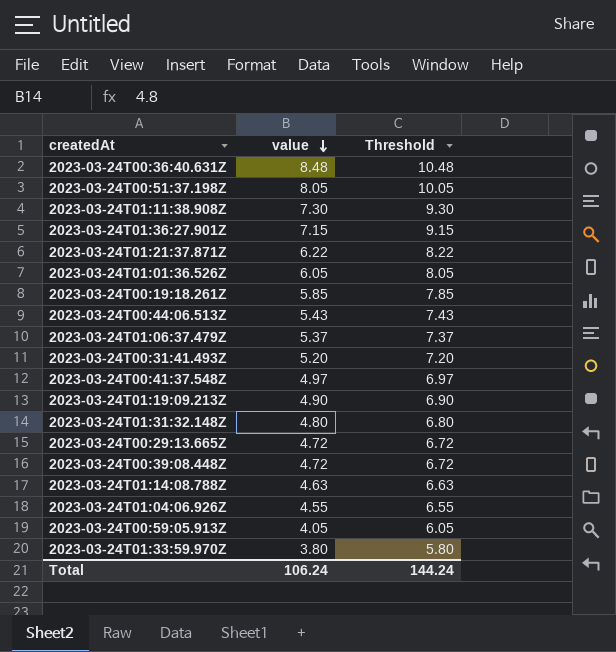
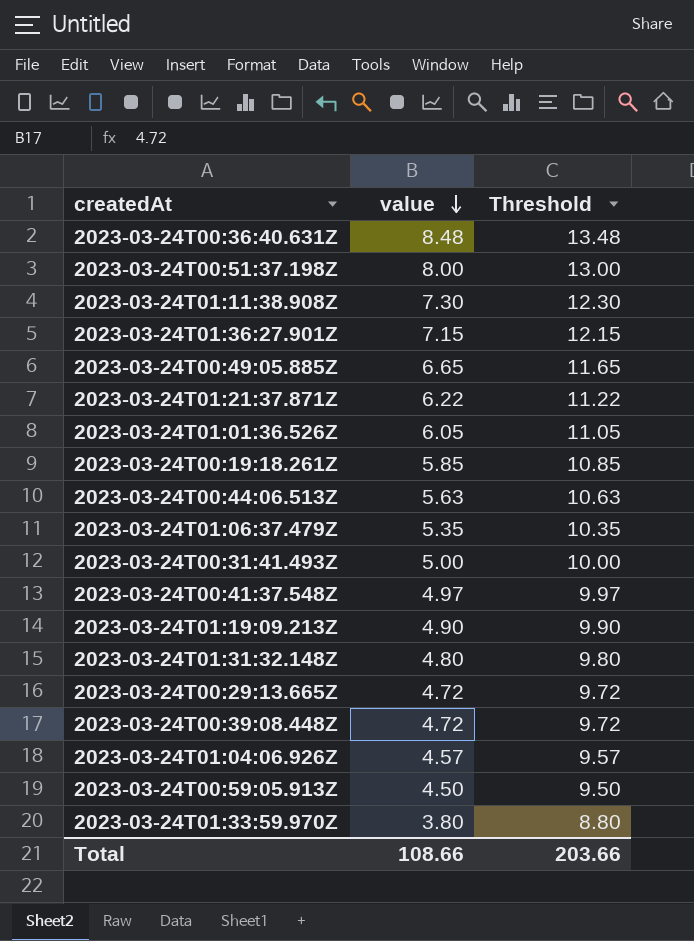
column Threshold | formula: [value] + 2 -> [value] + 5
row 2023-03-24T01:14:08.788Z: 4.63 | 6.63 -> none
2023-03-24T00:51:37.198Z | value: 8.05 -> 8.00
row 2023-03-24T00:49:05.885Z: none -> 6.65 | 11.65
2023-03-24T00:44:06.513Z | value: 5.43 -> 5.63
2023-03-24T01:06:37.479Z | value: 5.37 -> 5.35
2023-03-24T00:31:41.493Z | value: 5.20 -> 5.00
2023-03-24T01:04:06.926Z | value: 4.55 -> 4.57
2023-03-24T00:59:05.913Z | value: 4.05 -> 4.50
Total | value: 106.24 -> 108.66
Total | Threshold: 144.24 -> 203.66

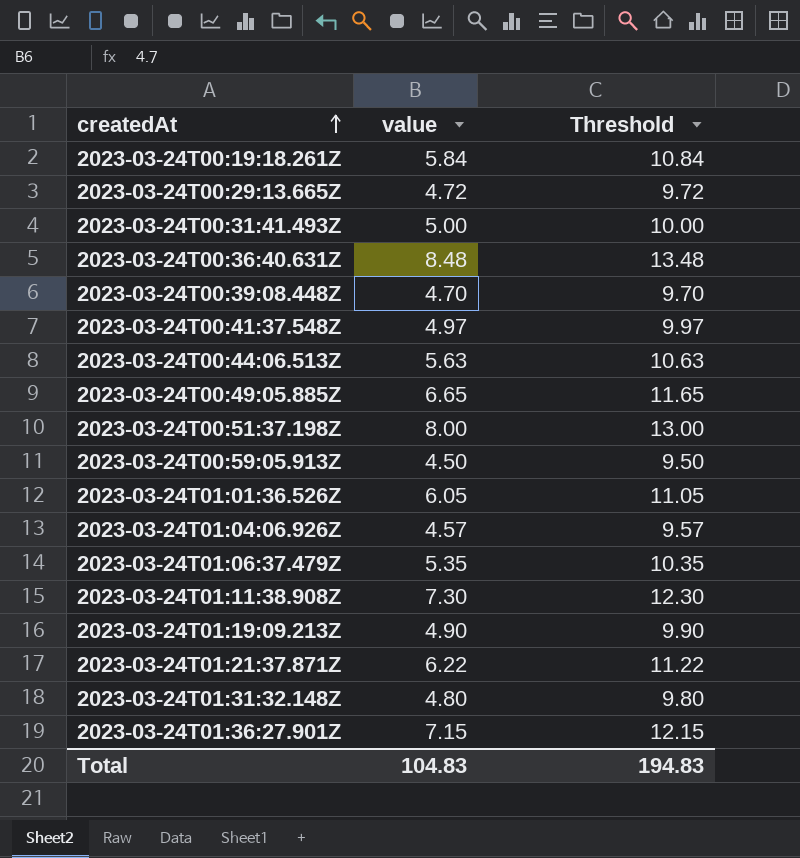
row order: value descending -> createdAt ascending
row 2023-03-24T01:33:59.970Z: 3.80 | 8.80 -> none
2023-03-24T00:19:18.261Z | value: 5.85 -> 5.84
2023-03-24T00:19:18.261Z | Threshold: 10.85 -> 10.84
2023-03-24T00:39:08.448Z | value: 4.72 -> 4.70
2023-03-24T00:39:08.448Z | Threshold: 9.72 -> 9.70
Total | value: 108.66 -> 104.83
Total | Threshold: 203.66 -> 194.83

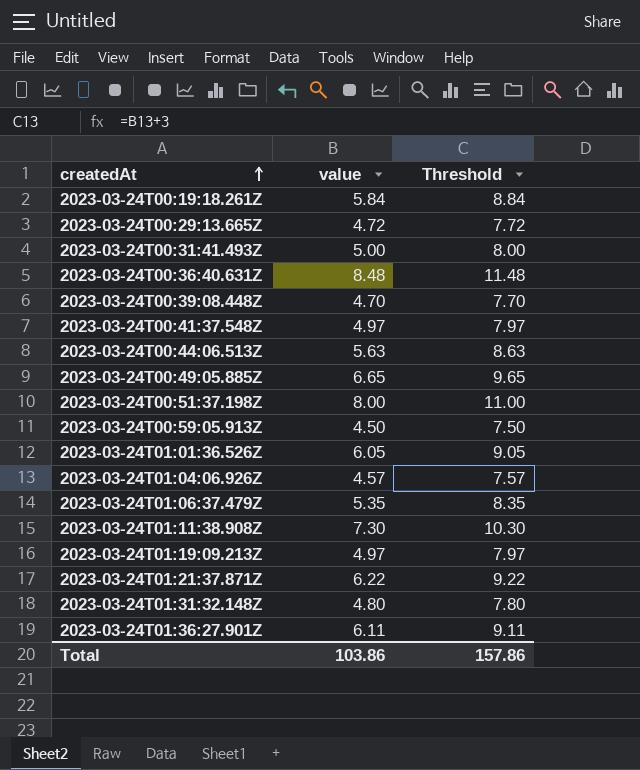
column Threshold | formula: [value] + 5 -> [value] + 3
2023-03-24T01:19:09.213Z | value: 4.90 -> 4.97
2023-03-24T01:36:27.901Z | value: 7.15 -> 6.11
Total | value: 104.83 -> 103.86
Total | Threshold: 194.83 -> 157.86

